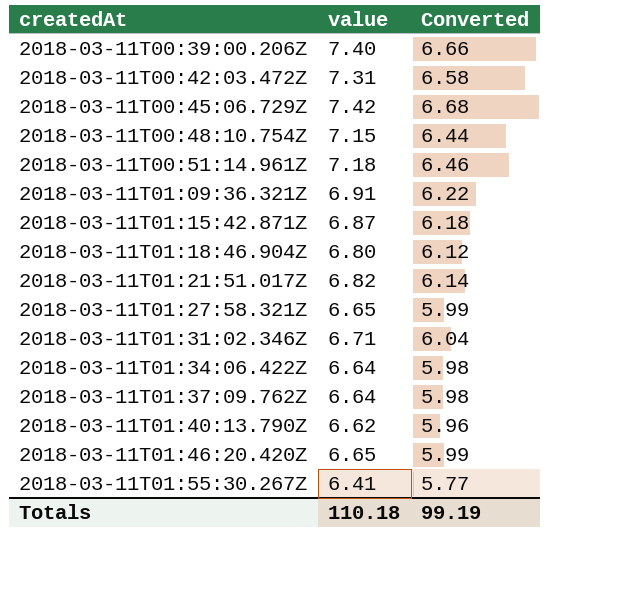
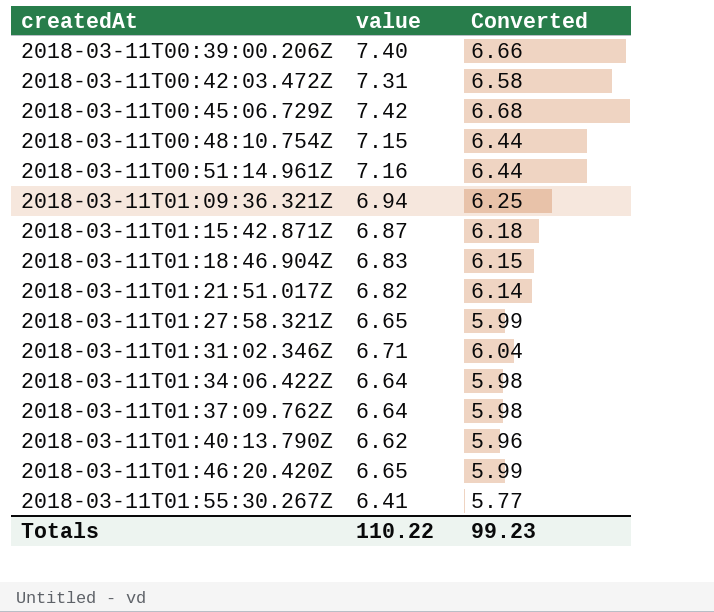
2018-03-11T00:51:14.961Z | value: 7.18 -> 7.16
2018-03-11T00:51:14.961Z | Converted: 6.46 -> 6.44
2018-03-11T01:09:36.321Z | value: 6.91 -> 6.94
2018-03-11T01:09:36.321Z | Converted: 6.22 -> 6.25
2018-03-11T01:18:46.904Z | value: 6.80 -> 6.83
2018-03-11T01:18:46.904Z | Converted: 6.12 -> 6.15
Totals | value: 110.18 -> 110.22
Totals | Converted: 99.19 -> 99.23

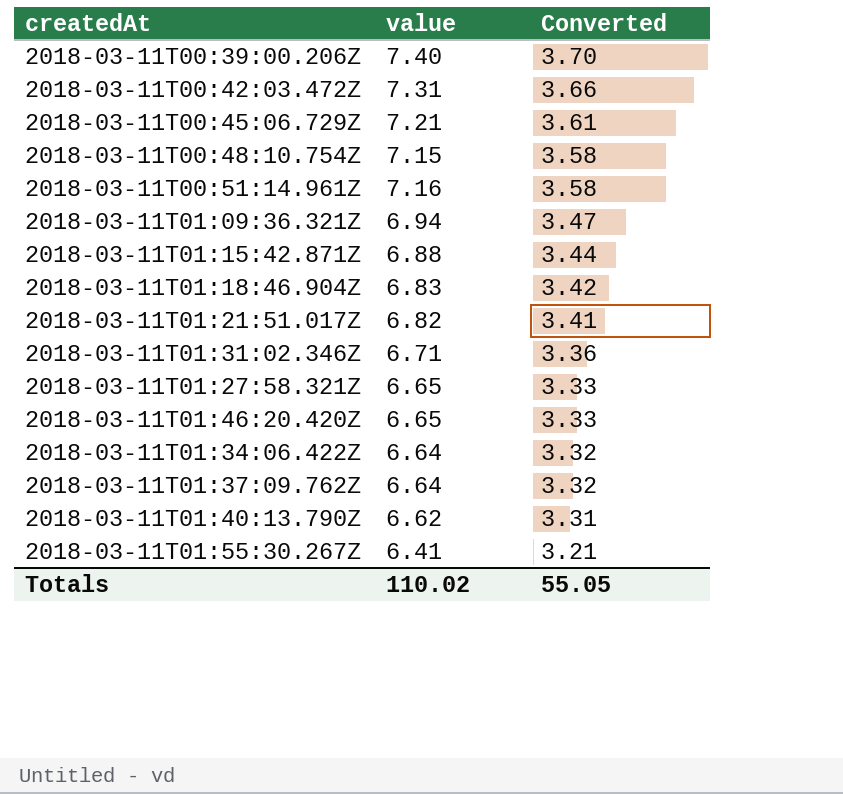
row order: createdAt ascending -> Converted descending
column Converted | formula: [value] * 0.9 -> [value] * 0.5
2018-03-11T00:45:06.729Z | value: 7.42 -> 7.21
2018-03-11T01:15:42.871Z | value: 6.87 -> 6.88
Totals | value: 110.22 -> 110.02
Totals | Converted: 99.23 -> 55.05

